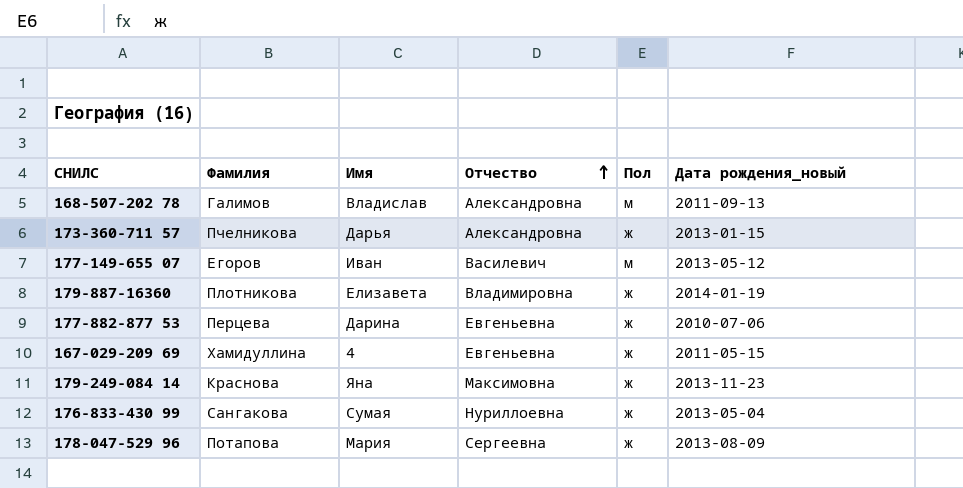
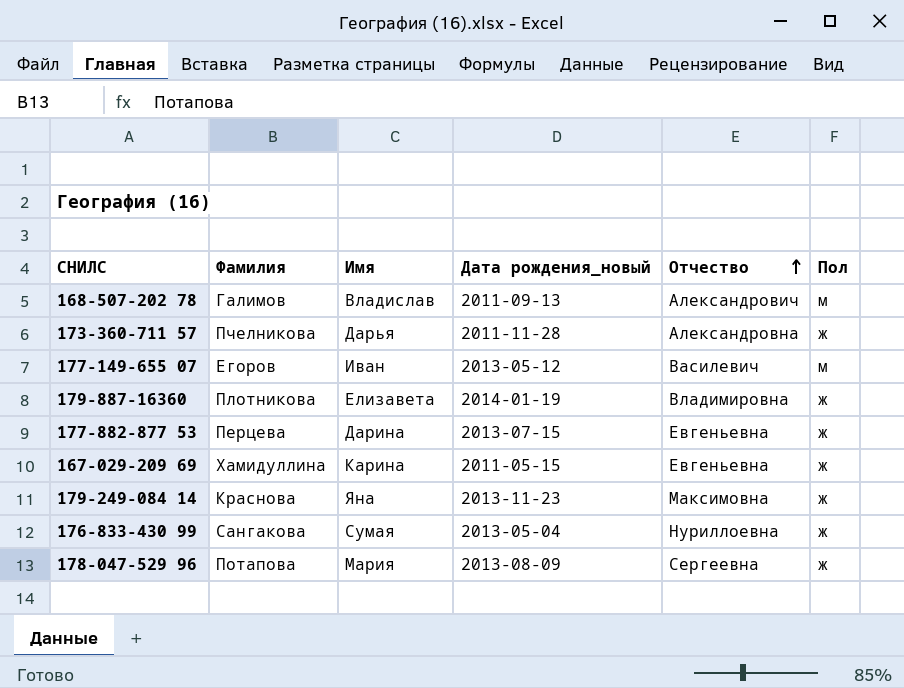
column Дата рождения_новый | position: 6 -> 4
168-507-202 78 | Отчество: Александровна -> Александрович
173-360-711 57 | Дата рождения_новый: 2013-01-15 -> 2011-11-28
177-882-877 53 | Дата рождения_новый: 2010-07-06 -> 2013-07-15
167-029-209 69 | Имя: 4 -> Карина

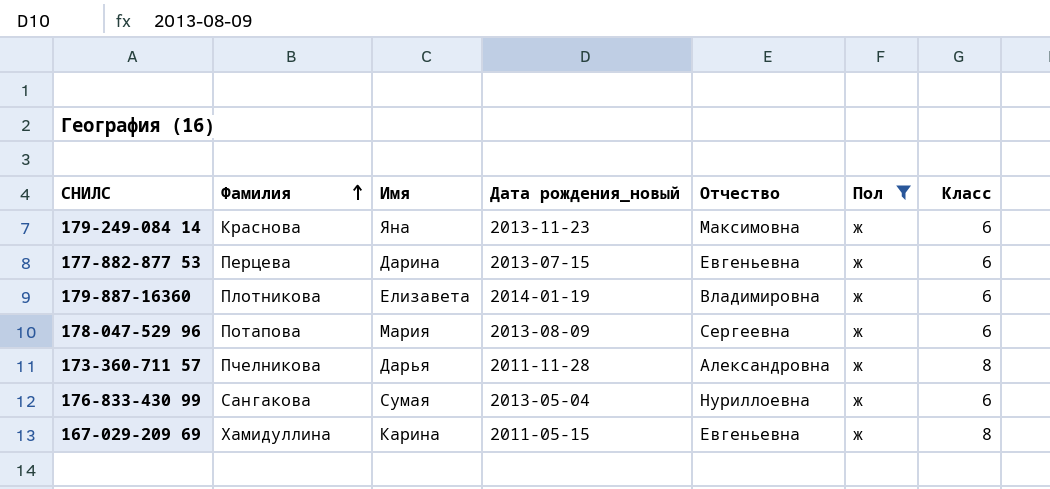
filter: none -> Пол = ж
row order: Отчество ascending -> Фамилия ascending
column Класс | position: none -> 7

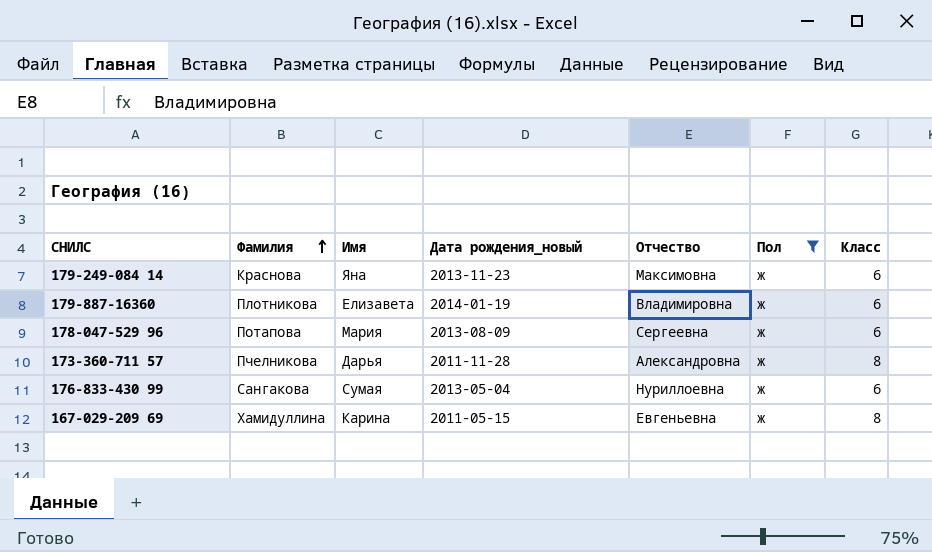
row 177-882-877 53: Перцева | Дарина | 2013-07-15 | Евгеньевна | ж | 6 -> none

